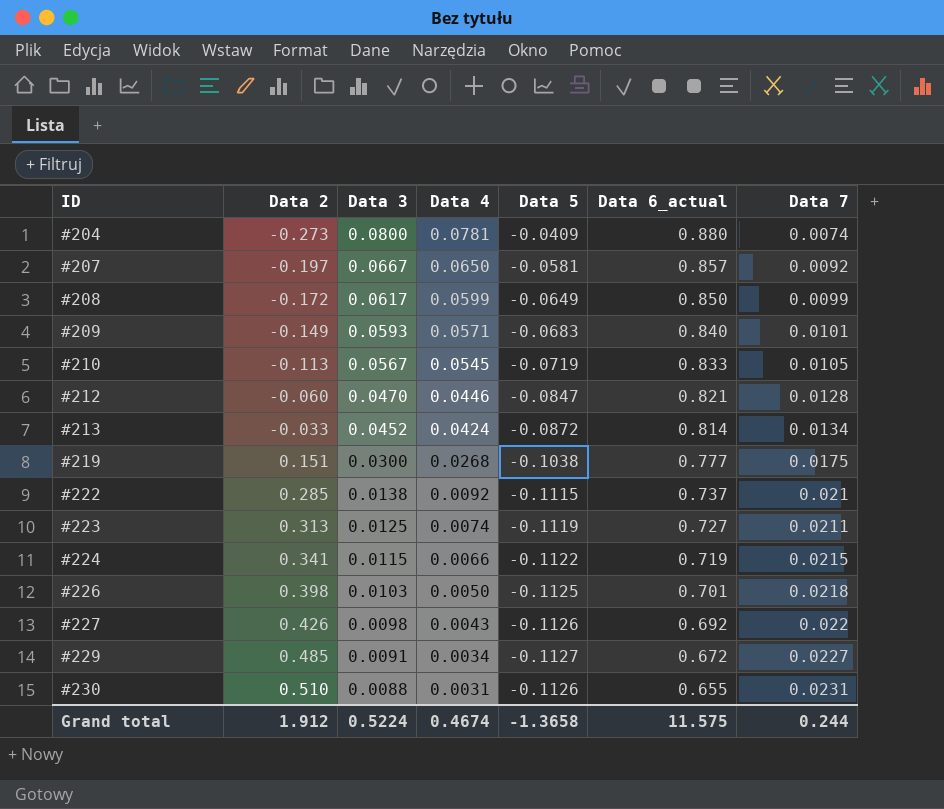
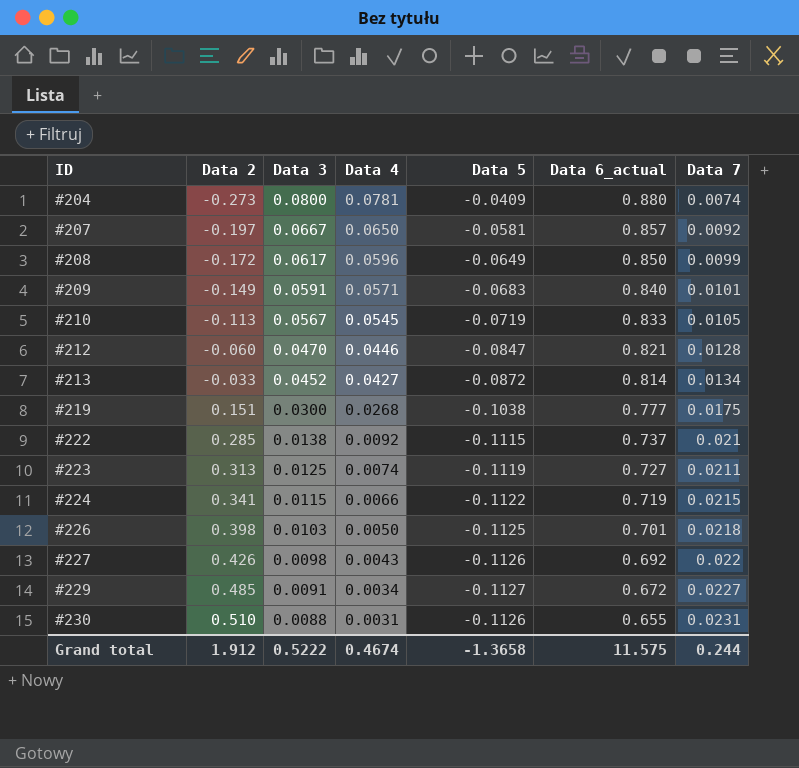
#208 | Data 4: 0.0599 -> 0.0596
#209 | Data 3: 0.0593 -> 0.0591
#213 | Data 4: 0.0424 -> 0.0427
Grand total | Data 3: 0.5224 -> 0.5222

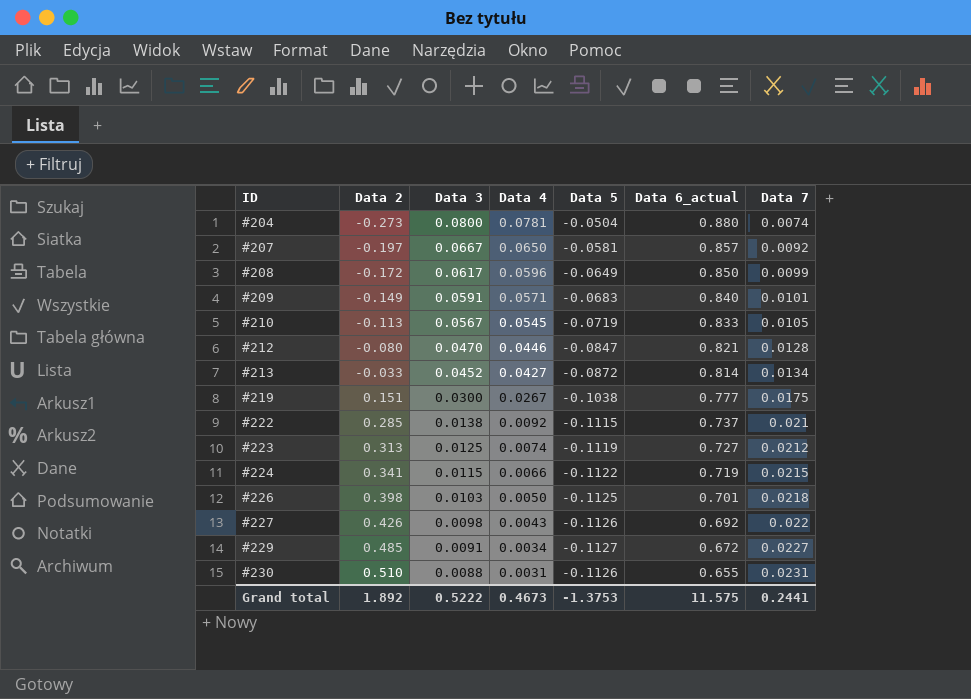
#204 | Data 5: -0.0409 -> -0.0504
#212 | Data 2: -0.060 -> -0.080
#219 | Data 4: 0.0268 -> 0.0267
#223 | Data 7: 0.0211 -> 0.0212
Grand total | Data 2: 1.912 -> 1.892
Grand total | Data 4: 0.4674 -> 0.4673
Grand total | Data 5: -1.3658 -> -1.3753
Grand total | Data 7: 0.244 -> 0.2441

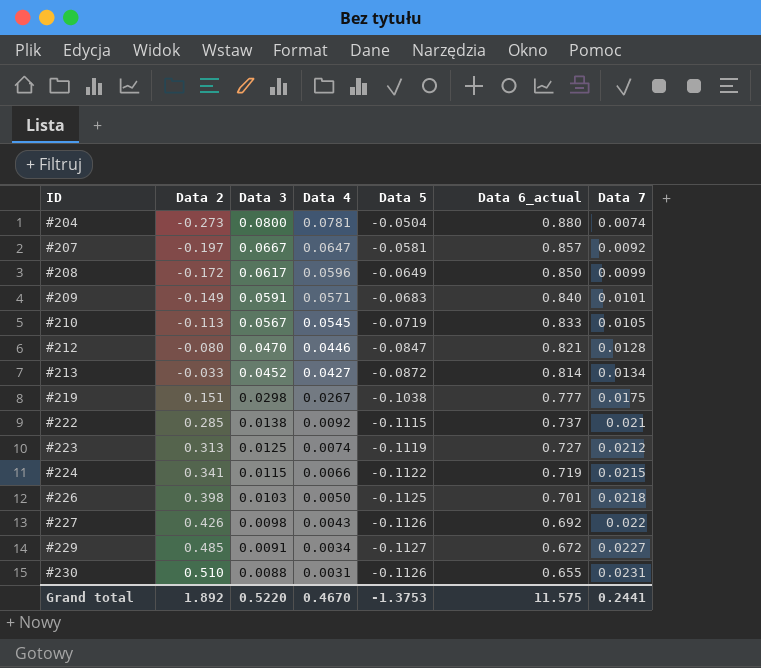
#207 | Data 4: 0.0650 -> 0.0647
#219 | Data 3: 0.0300 -> 0.0298
Grand total | Data 3: 0.5222 -> 0.5220
Grand total | Data 4: 0.4673 -> 0.4670

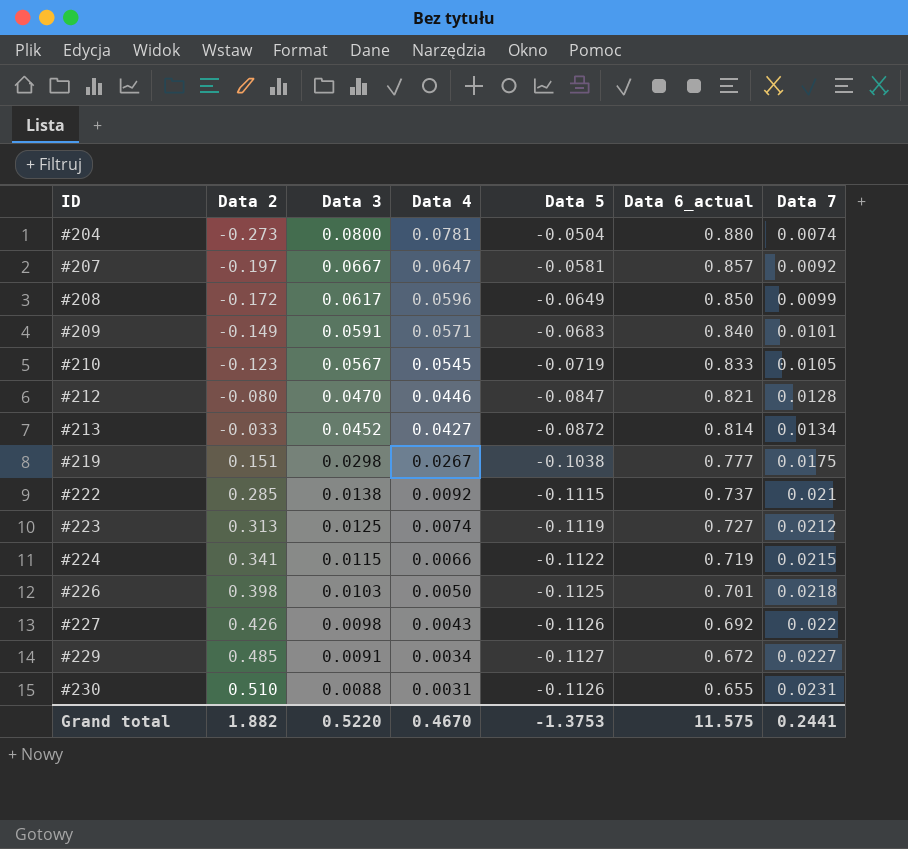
#210 | Data 2: -0.113 -> -0.123
Grand total | Data 2: 1.892 -> 1.882

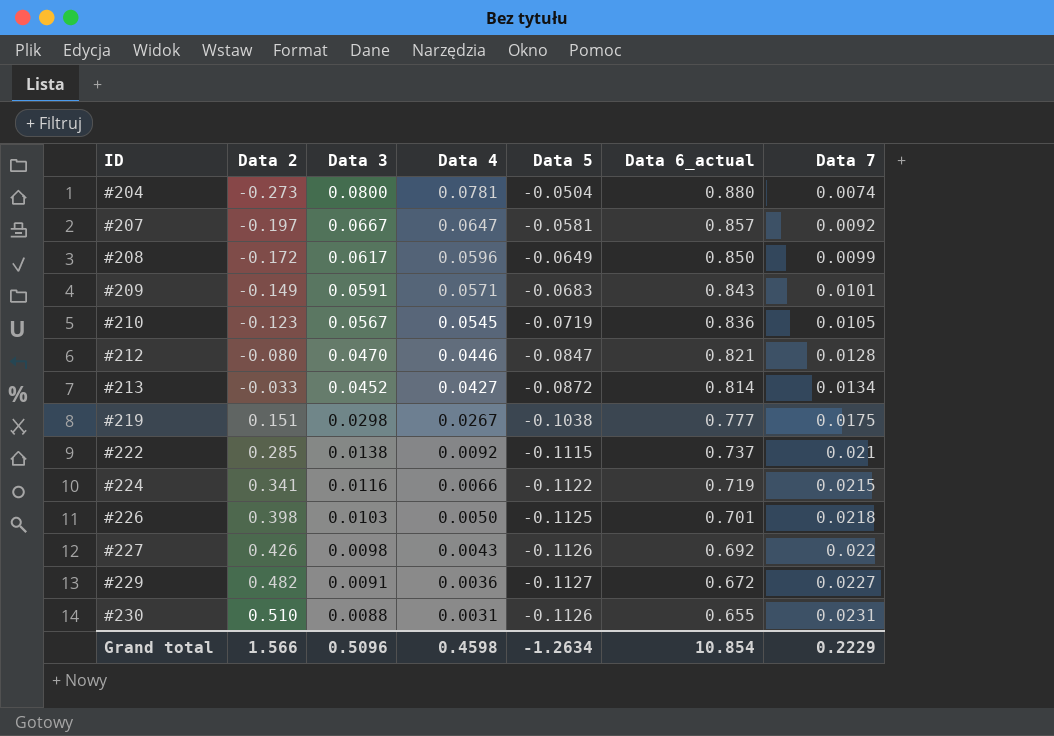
row #223: 0.313 | 0.0125 | 0.0074 | -0.1119 | 0.727 | 0.0212 -> none
#209 | Data 6_actual: 0.840 -> 0.843
#210 | Data 6_actual: 0.833 -> 0.836
#224 | Data 3: 0.0115 -> 0.0116
#229 | Data 2: 0.485 -> 0.482
#229 | Data 4: 0.0034 -> 0.0036
Grand total | Data 2: 1.882 -> 1.566
Grand total | Data 3: 0.5220 -> 0.5096
Grand total | Data 4: 0.4670 -> 0.4598
Grand total | Data 5: -1.3753 -> -1.2634
Grand total | Data 6_actual: 11.575 -> 10.854
Grand total | Data 7: 0.2441 -> 0.2229

